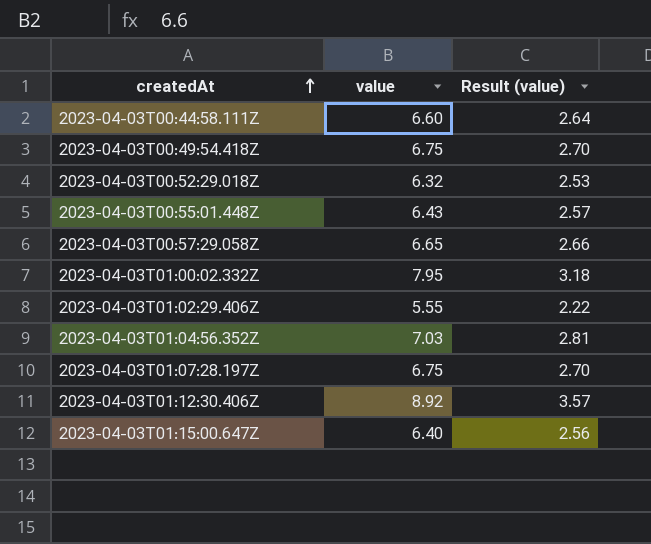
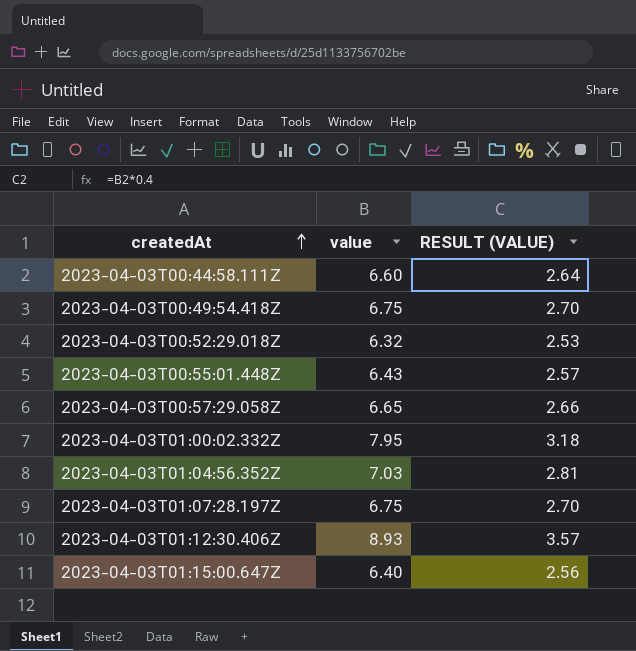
column name: Result (value) -> RESULT (VALUE)
row 2023-04-03T01:02:29.406Z: 5.55 | 2.22 -> none
2023-04-03T01:12:30.406Z | value: 8.92 -> 8.93

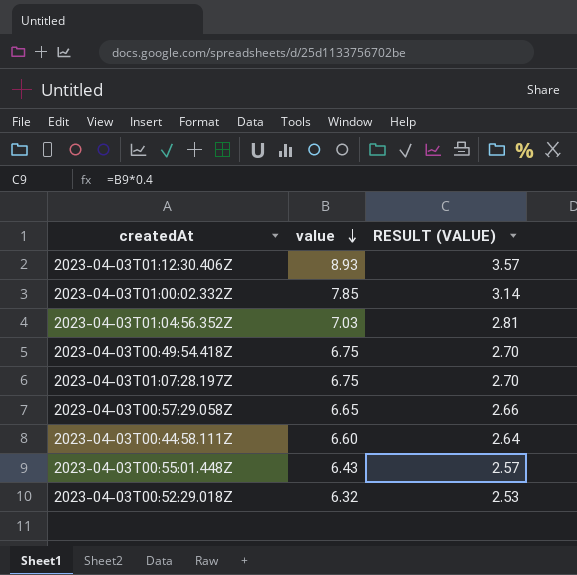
row order: createdAt ascending -> value descending
row 2023-04-03T01:15:00.647Z: 6.40 | 2.56 -> none
2023-04-03T01:00:02.332Z | value: 7.95 -> 7.85
2023-04-03T01:00:02.332Z | RESULT (VALUE): 3.18 -> 3.14

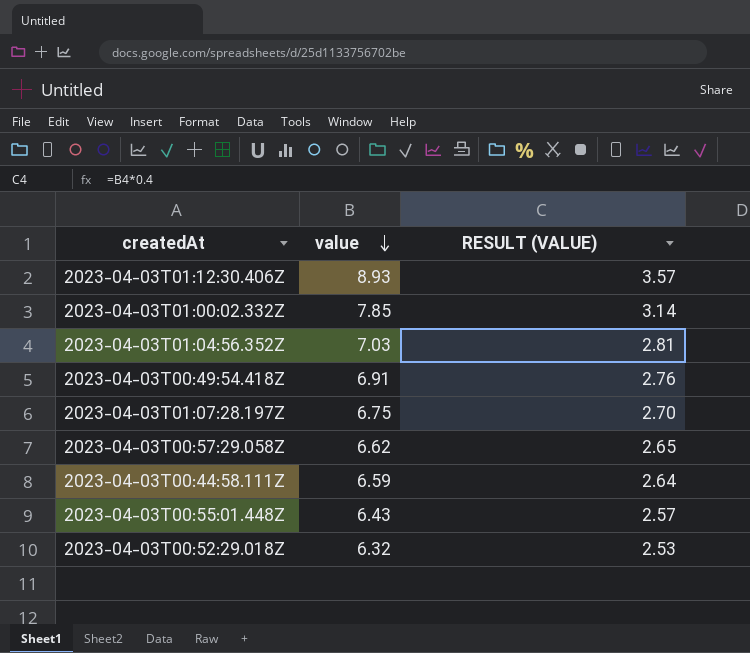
2023-04-03T00:49:54.418Z | value: 6.75 -> 6.91
2023-04-03T00:49:54.418Z | RESULT (VALUE): 2.70 -> 2.76
2023-04-03T00:57:29.058Z | value: 6.65 -> 6.62
2023-04-03T00:57:29.058Z | RESULT (VALUE): 2.66 -> 2.65
2023-04-03T00:44:58.111Z | value: 6.60 -> 6.59

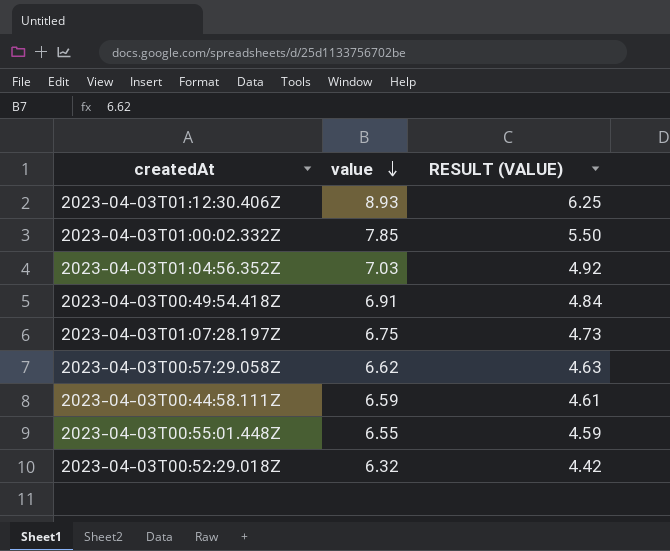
column RESULT (VALUE) | formula: [value] * 0.4 -> [value] * 0.7
2023-04-03T00:55:01.448Z | value: 6.43 -> 6.55

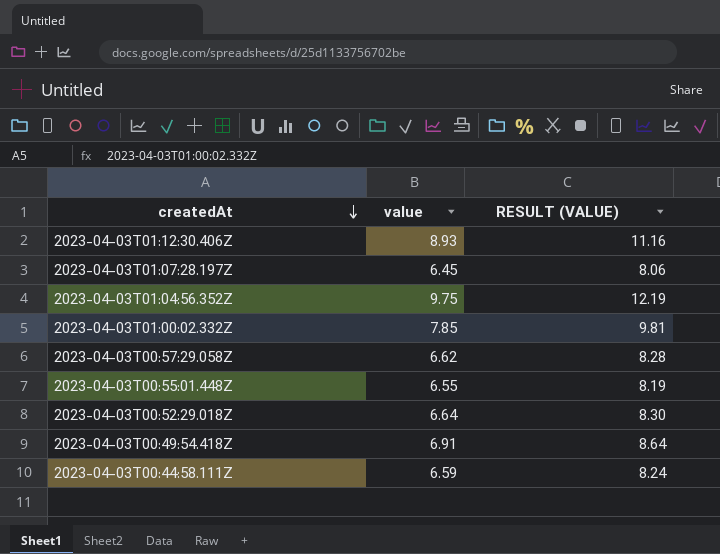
row order: value descending -> createdAt descending
column RESULT (VALUE) | formula: [value] * 0.7 -> [value] * 1.25
2023-04-03T01:07:28.197Z | value: 6.75 -> 6.45
2023-04-03T01:04:56.352Z | value: 7.03 -> 9.75
2023-04-03T00:52:29.018Z | value: 6.32 -> 6.64

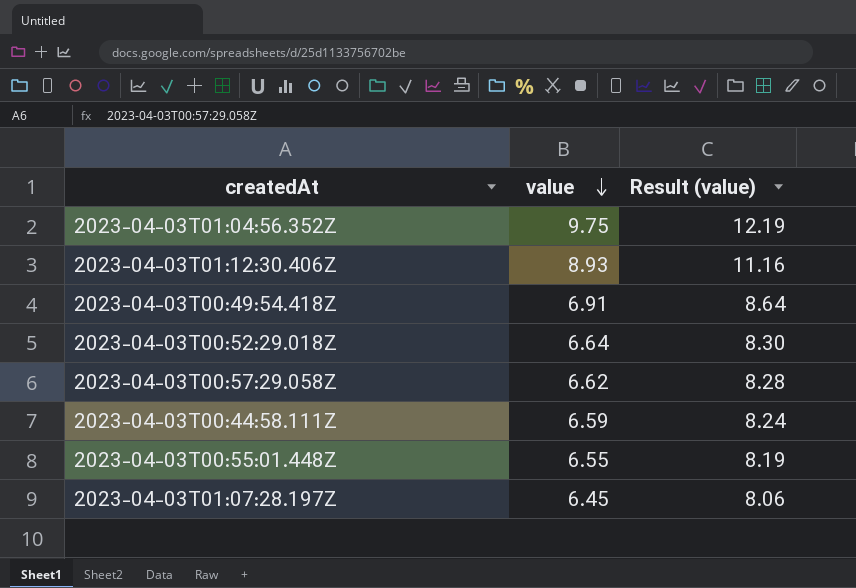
row order: createdAt descending -> value descending
column name: RESULT (VALUE) -> Result (value)
row 2023-04-03T01:00:02.332Z: 7.85 | 9.81 -> none

